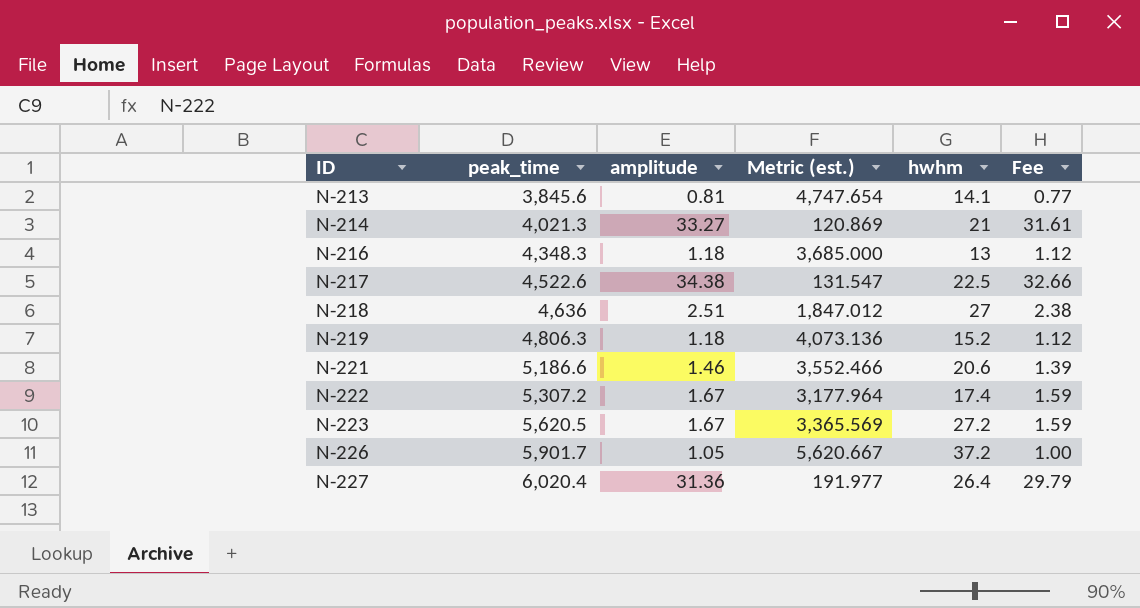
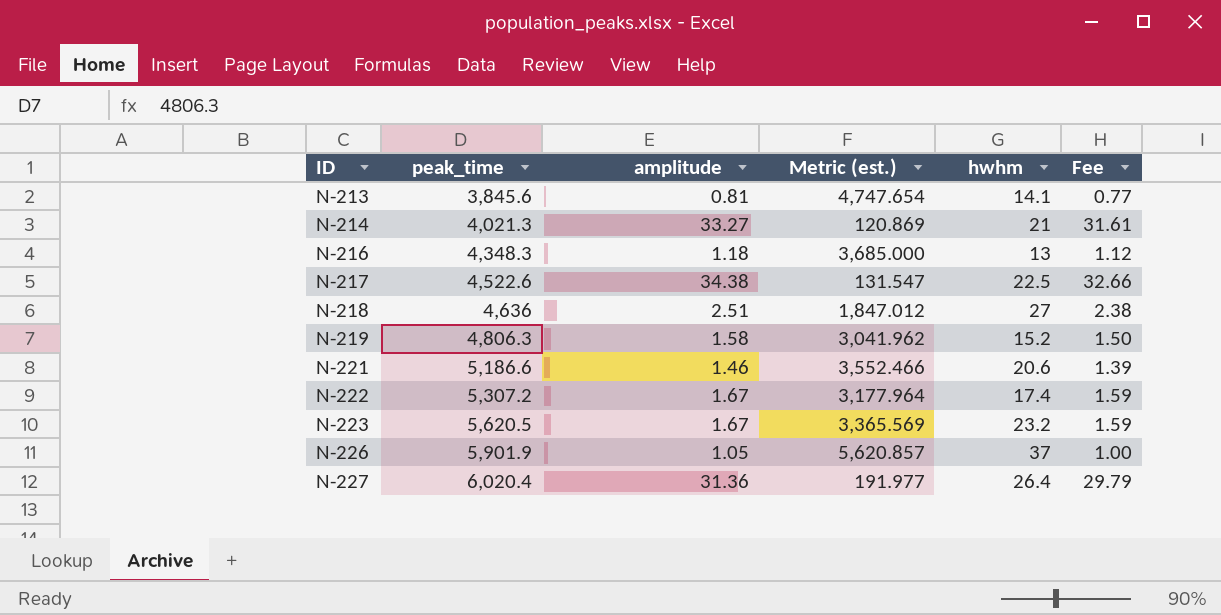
N-219 | amplitude: 1.18 -> 1.58
N-219 | Metric (est.): 4,073.136 -> 3,041.962
N-219 | Fee: 1.12 -> 1.50
N-223 | hwhm: 27.2 -> 23.2
N-226 | peak_time: 5,901.7 -> 5,901.9
N-226 | Metric (est.): 5,620.667 -> 5,620.857
N-226 | hwhm: 37.2 -> 37

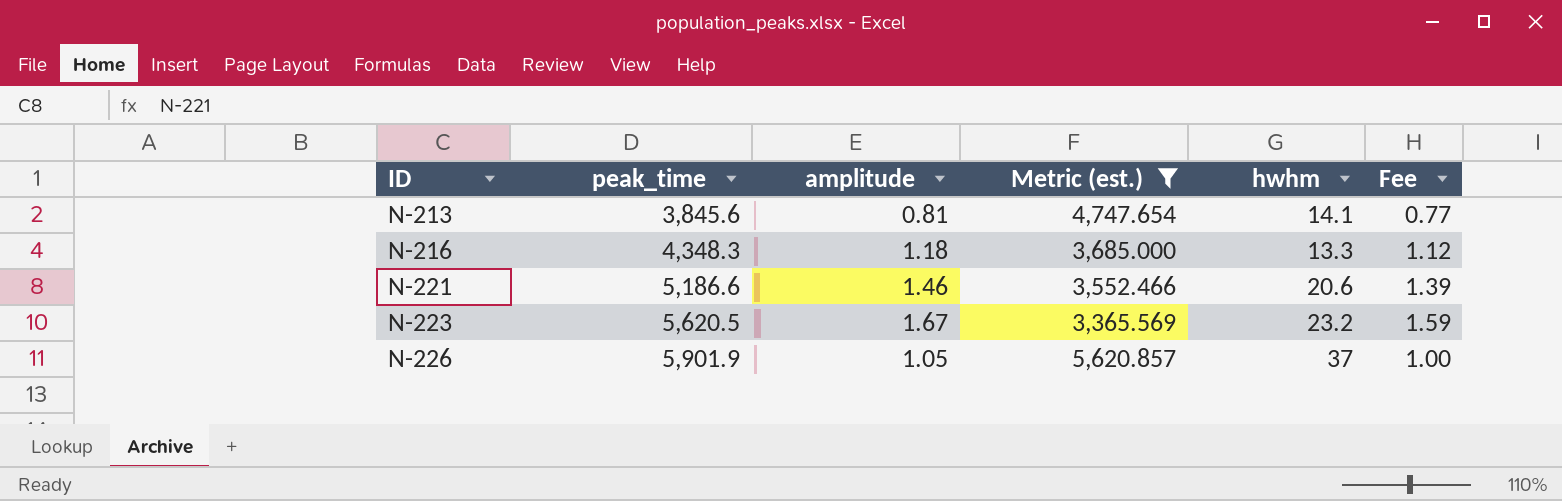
filter: none -> Metric (est.) >= 3,365.569
N-216 | hwhm: 13 -> 13.3

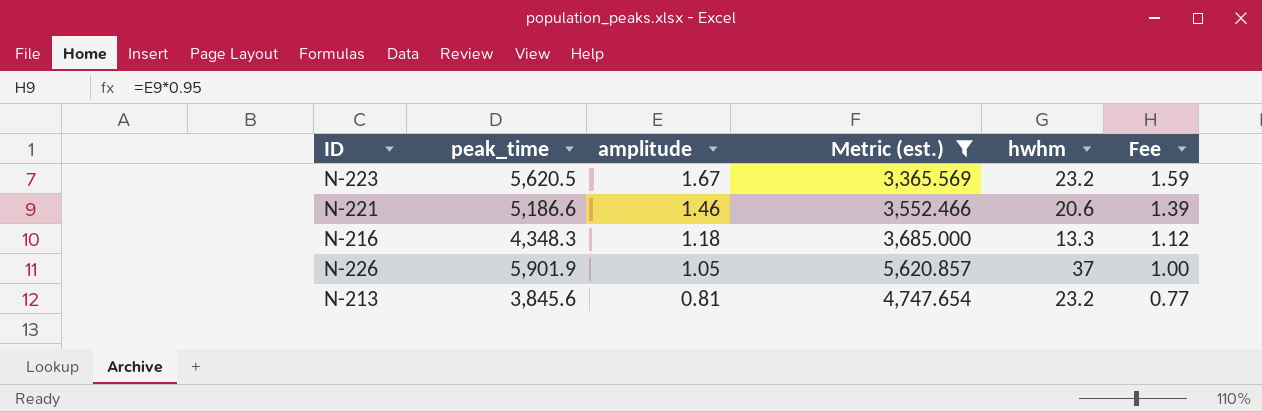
row order: ID ascending -> amplitude descending
N-213 | hwhm: 14.1 -> 23.2

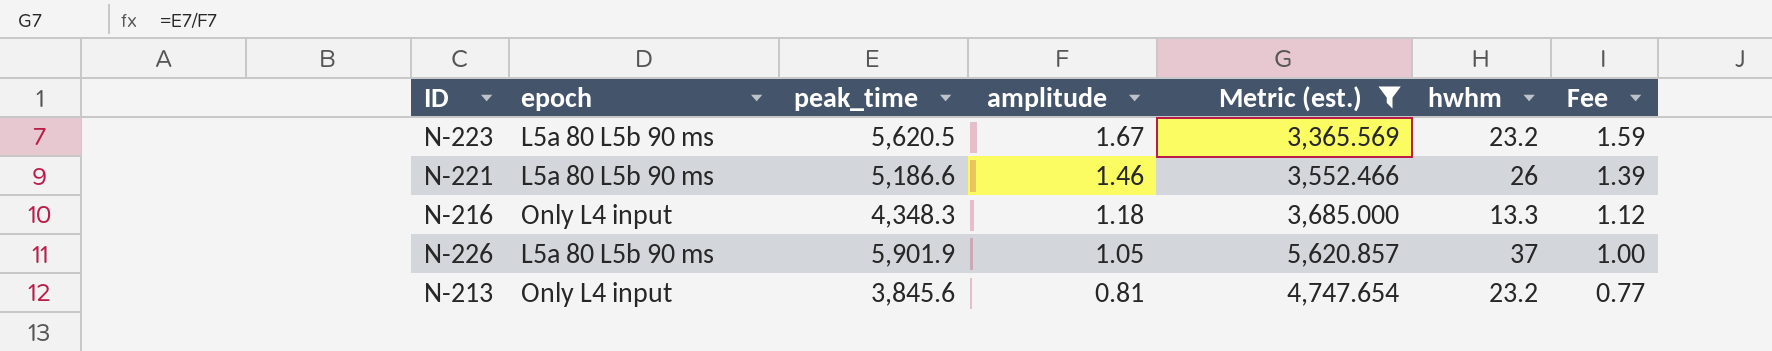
column epoch | position: none -> 2
N-221 | hwhm: 20.6 -> 26

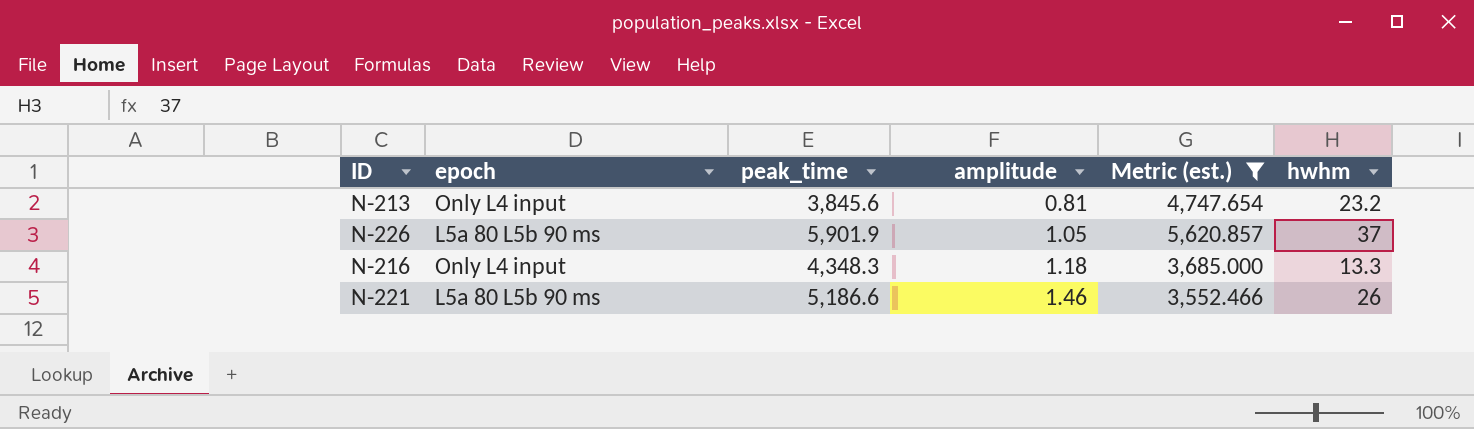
row order: amplitude descending -> amplitude ascending
column Fee | formula: [amplitude] * 0.95 -> none
row N-223: L5a 80 L5b 90 ms | 5,620.5 | 1.67 | 3,365.569 | 23.2 | 1.59 -> none

